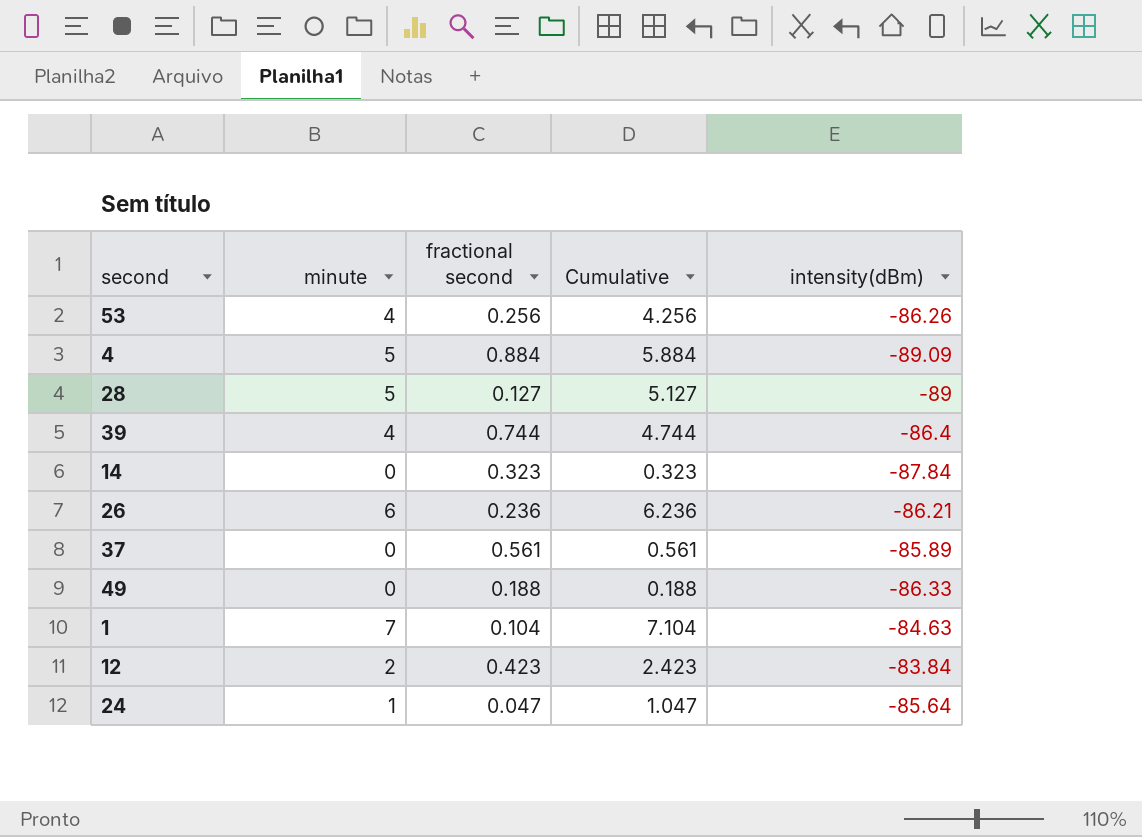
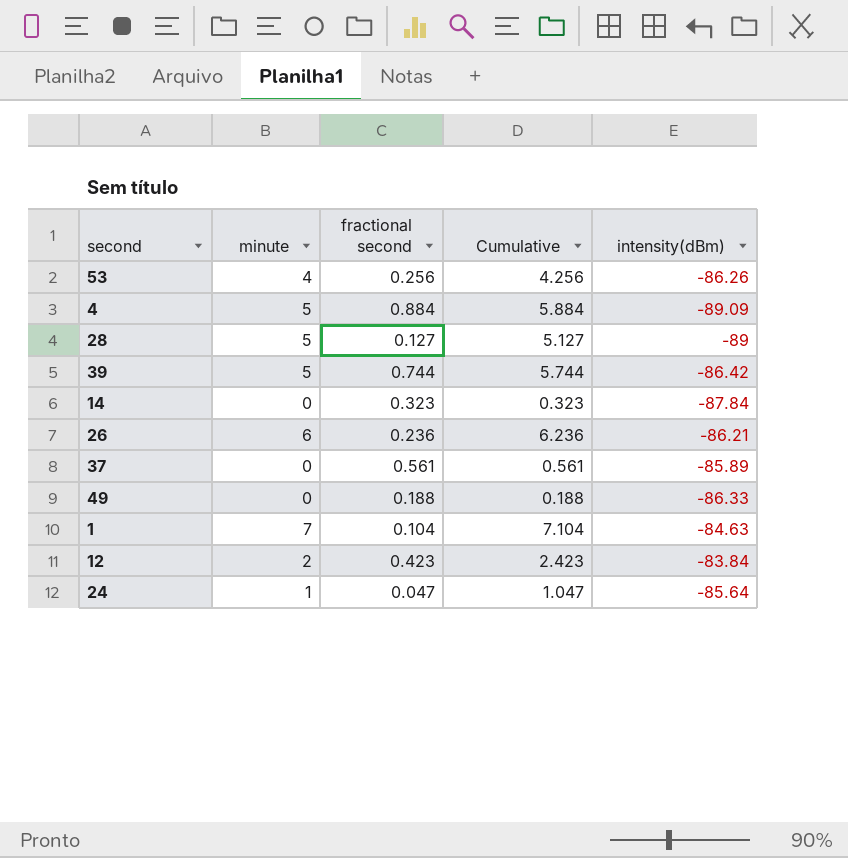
39 | minute: 4 -> 5
39 | Cumulative: 4.744 -> 5.744
39 | intensity(dBm): -86.4 -> -86.42

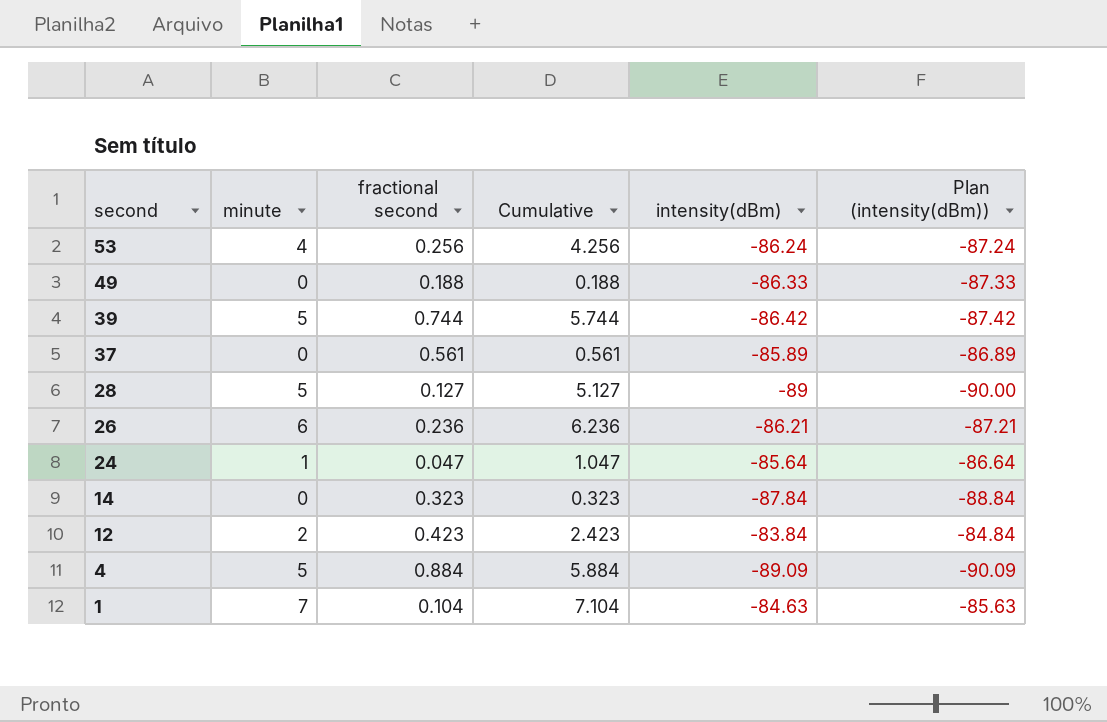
row order: none -> second descending
column Plan (intensity(dBm)) | formula: none -> [intensity(dBm)] - 1
53 | intensity(dBm): -86.26 -> -86.24

